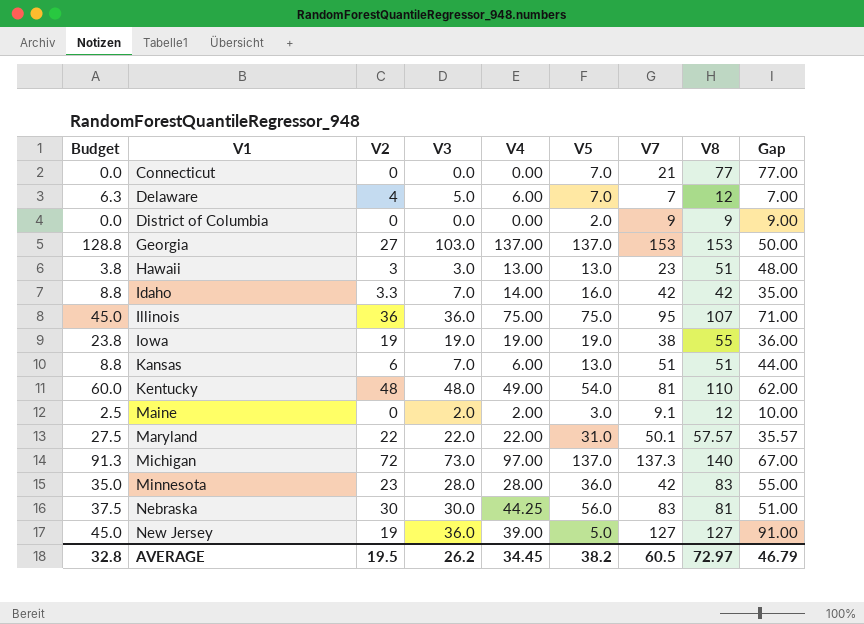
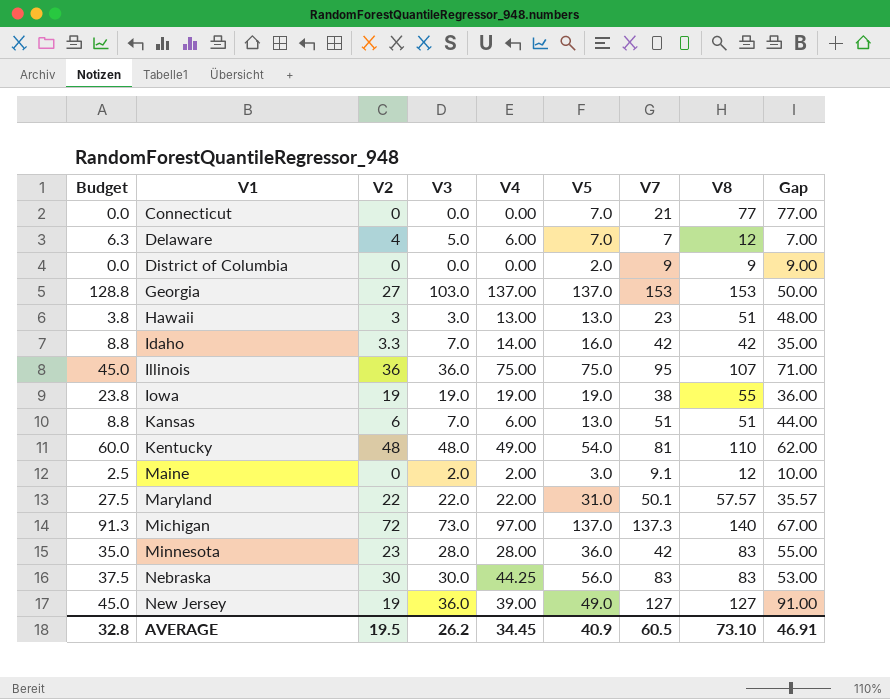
Nebraska | V8: 81 -> 83
Nebraska | Gap: 51.00 -> 53.00
New Jersey | V5: 5.0 -> 49.0
AVERAGE | V5: 38.2 -> 40.9
AVERAGE | V8: 72.97 -> 73.10
AVERAGE | Gap: 46.79 -> 46.91

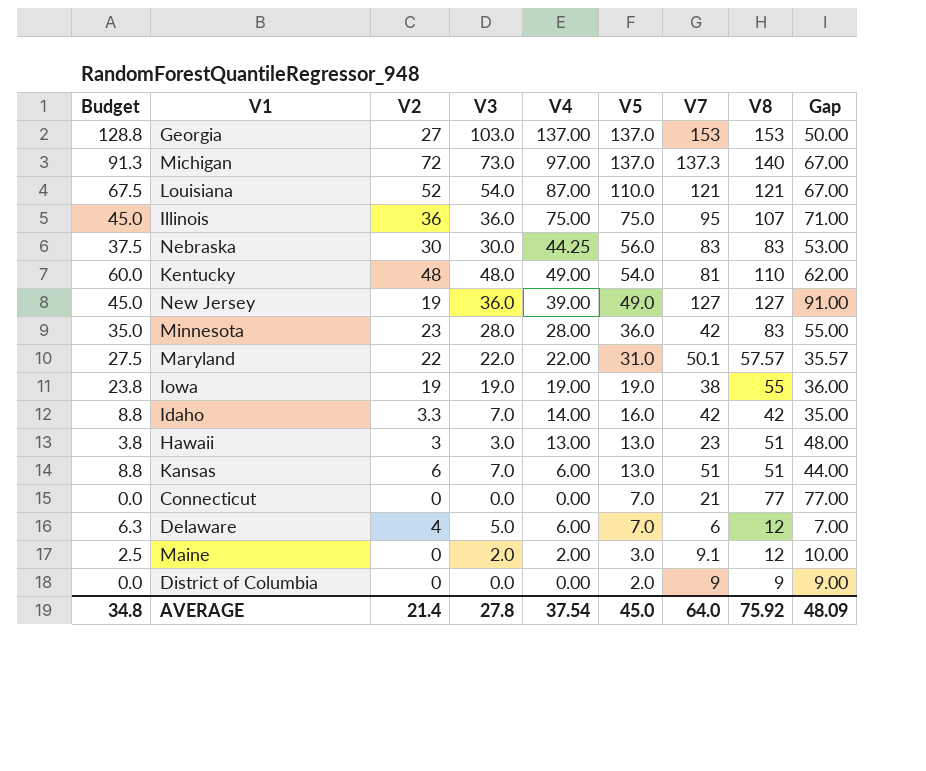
row order: V1 ascending -> V5 descending
row Louisiana: none -> 67.5 | 52 | 54.0 | 87.00 | 110.0 | 121 | 121 | 67.00
Delaware | V7: 7 -> 6
AVERAGE | Budget: 32.8 -> 34.8
AVERAGE | V2: 19.5 -> 21.4
AVERAGE | V3: 26.2 -> 27.8
AVERAGE | V4: 34.45 -> 37.54
AVERAGE | V5: 40.9 -> 45.0
AVERAGE | V7: 60.5 -> 64.0
AVERAGE | V8: 73.10 -> 75.92
AVERAGE | Gap: 46.91 -> 48.09

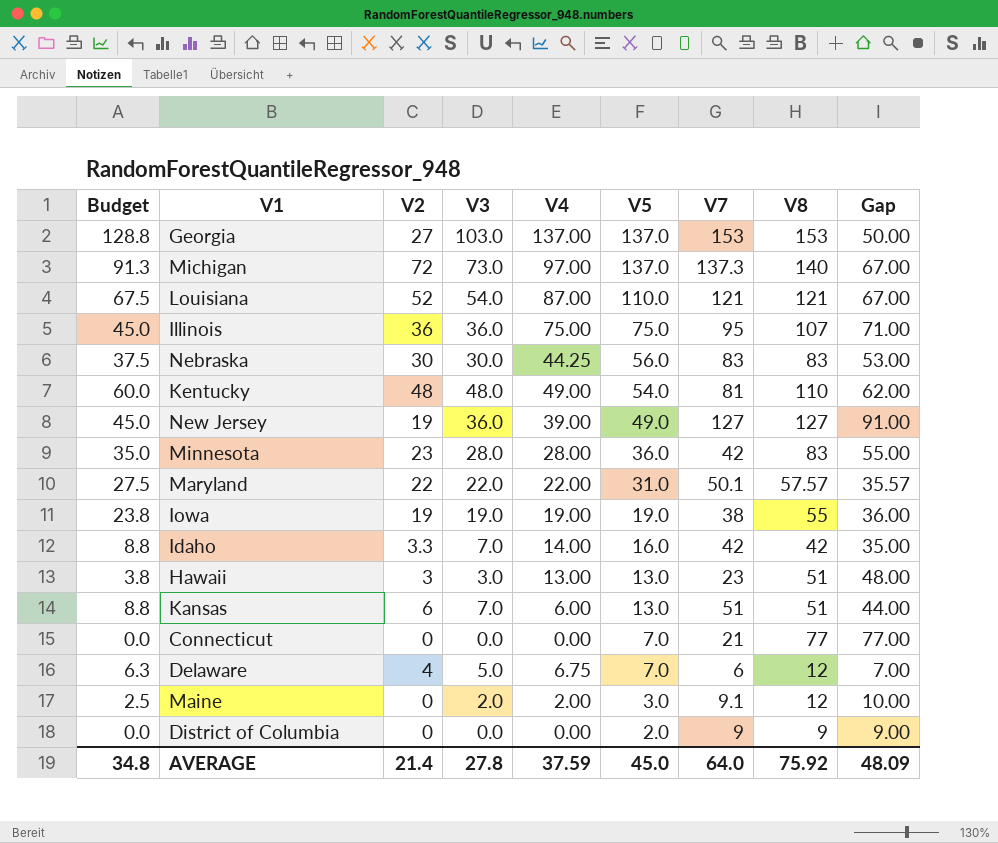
Delaware | V4: 6.00 -> 6.75
AVERAGE | V4: 37.54 -> 37.59

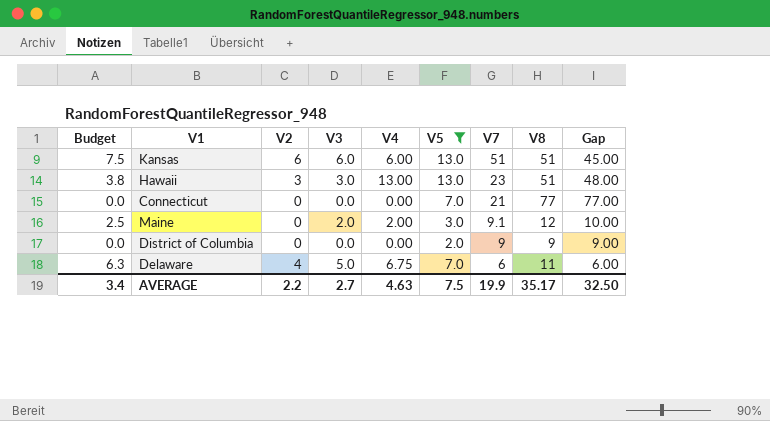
filter: none -> V5 <= 13.0
row order: V5 descending -> V7 descending
Kansas | Budget: 8.8 -> 7.5
Kansas | V3: 7.0 -> 6.0
Kansas | Gap: 44.00 -> 45.00
Delaware | V8: 12 -> 11
Delaware | Gap: 7.00 -> 6.00
AVERAGE | Budget: 34.8 -> 3.4
AVERAGE | V2: 21.4 -> 2.2
AVERAGE | V3: 27.8 -> 2.7
AVERAGE | V4: 37.59 -> 4.63
AVERAGE | V5: 45.0 -> 7.5
AVERAGE | V7: 64.0 -> 19.9
AVERAGE | V8: 75.92 -> 35.17
AVERAGE | Gap: 48.09 -> 32.50

